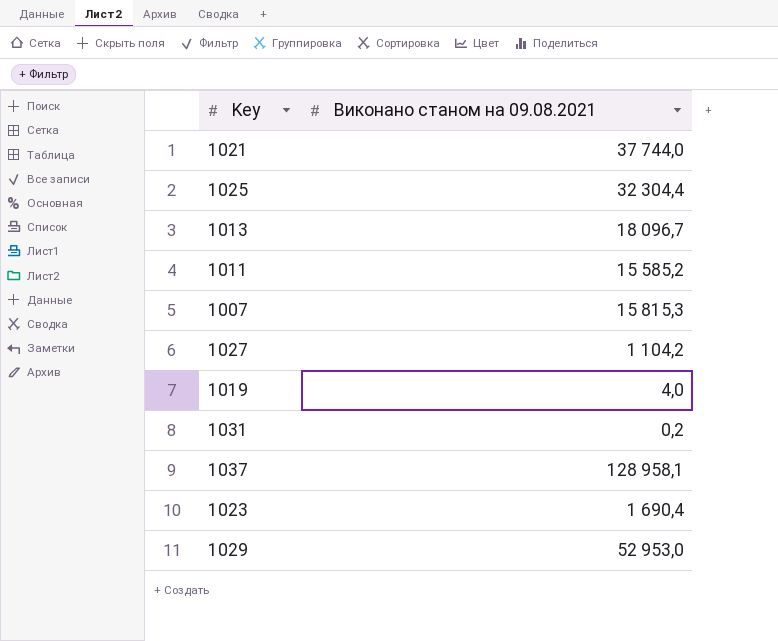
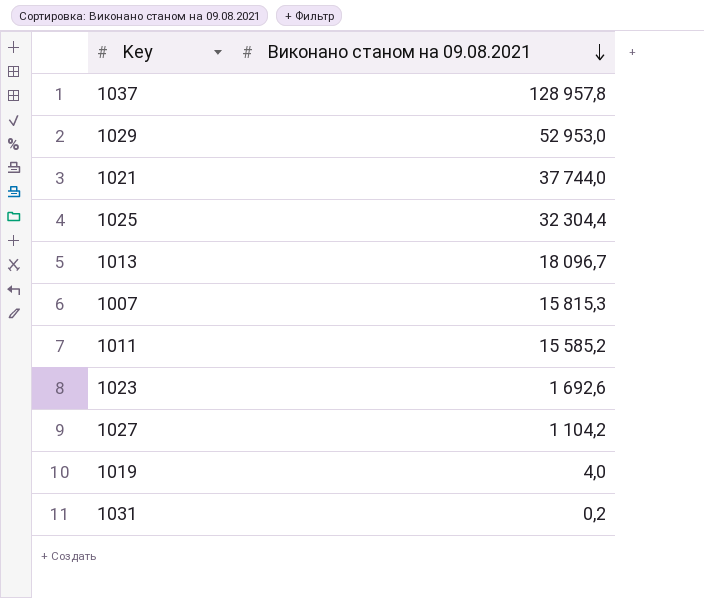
row order: none -> Виконано станом на 09.08.2021 descending
1037 | Виконано станом на 09.08.2021: 128 958,1 -> 128 957,8
1023 | Виконано станом на 09.08.2021: 1 690,4 -> 1 692,6

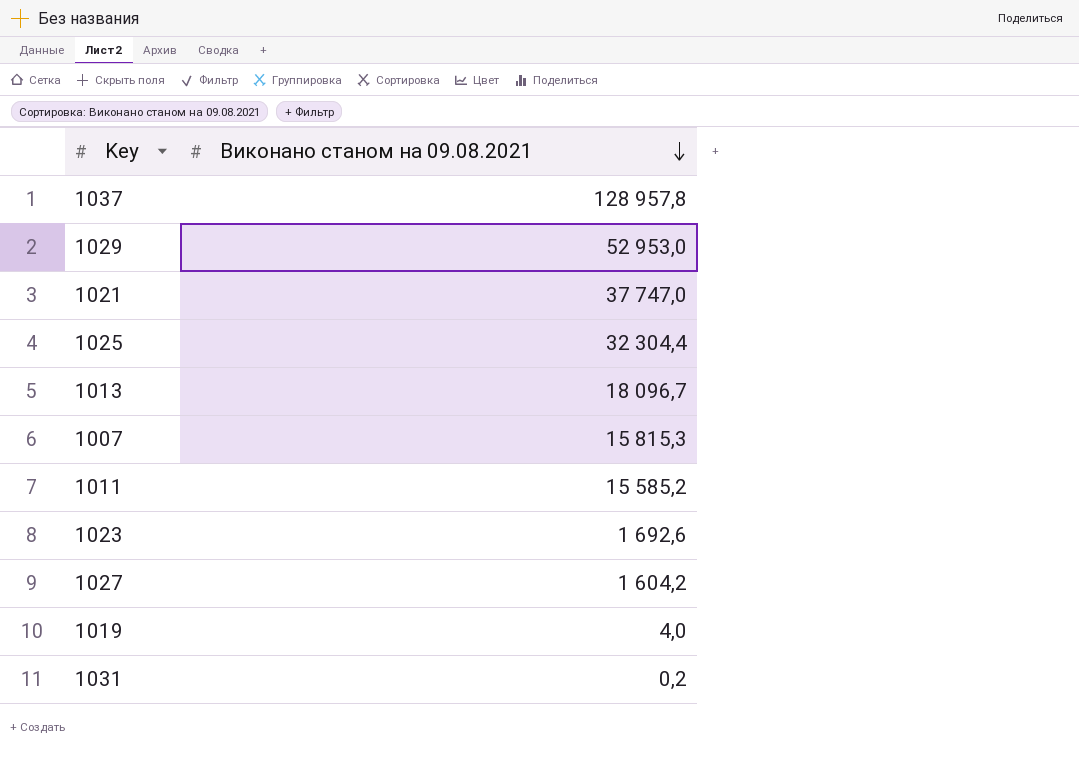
1021 | Виконано станом на 09.08.2021: 37 744,0 -> 37 747,0
1027 | Виконано станом на 09.08.2021: 1 104,2 -> 1 604,2

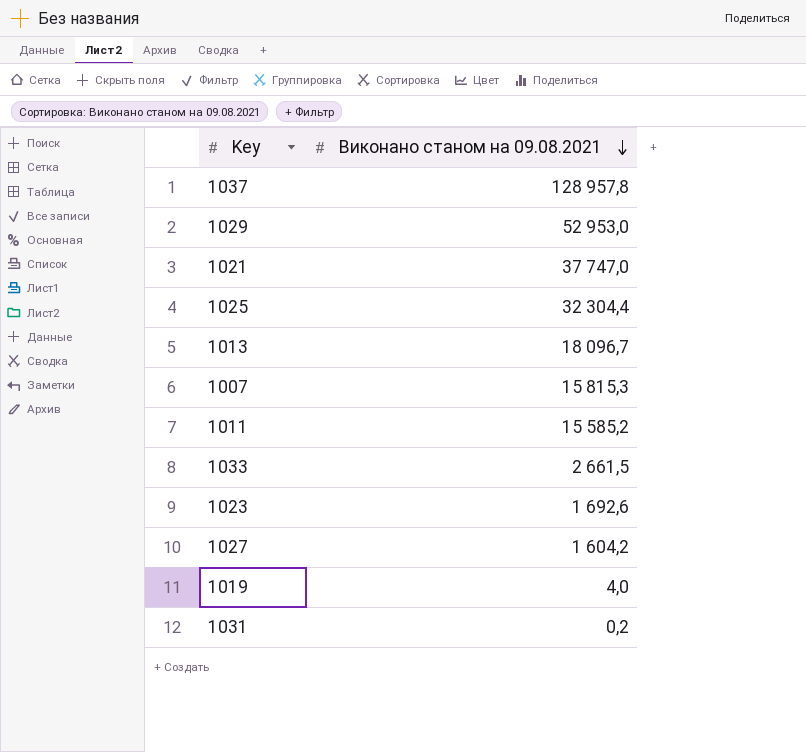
row 1033: none -> 2 661,5

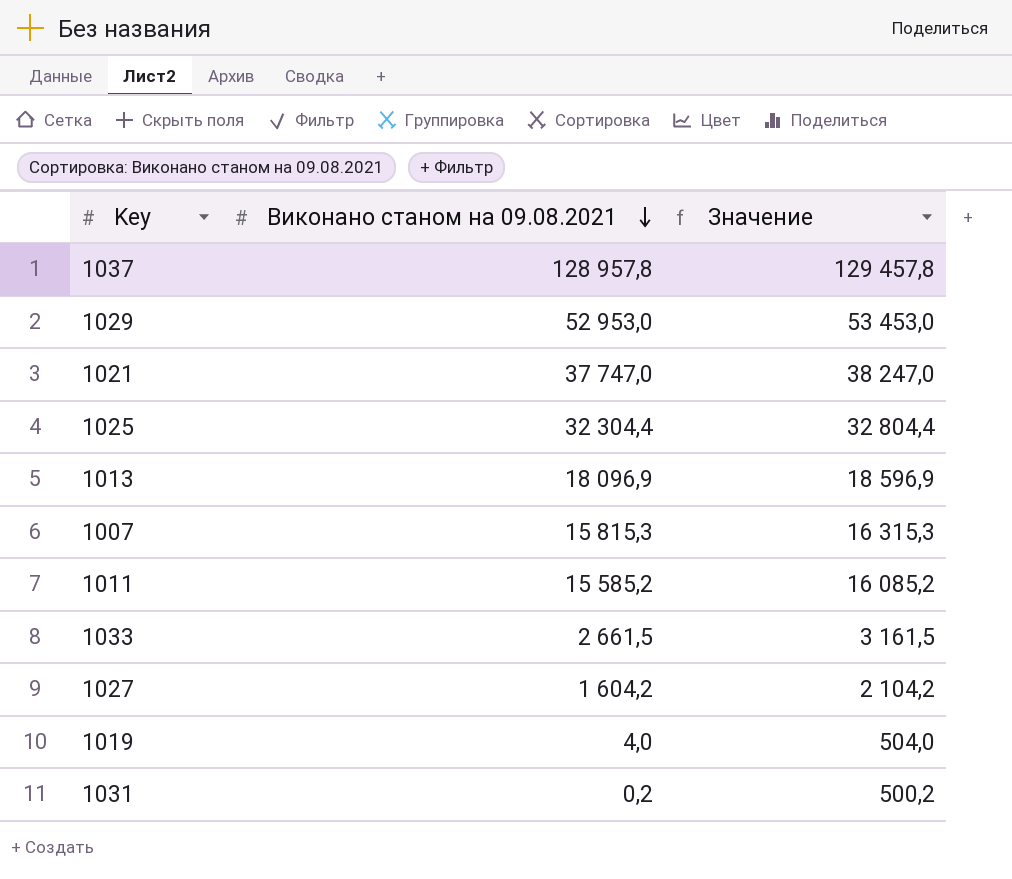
column Значение | formula: none -> [Виконано станом на 09.08.2021] + 500
row 1023: 1 692,6 -> none
1013 | Виконано станом на 09.08.2021: 18 096,7 -> 18 096,9

